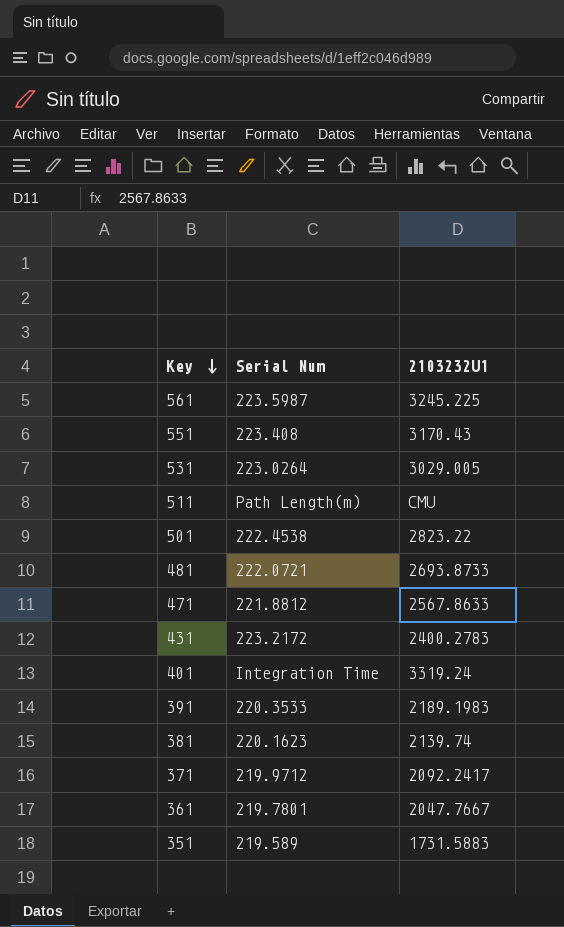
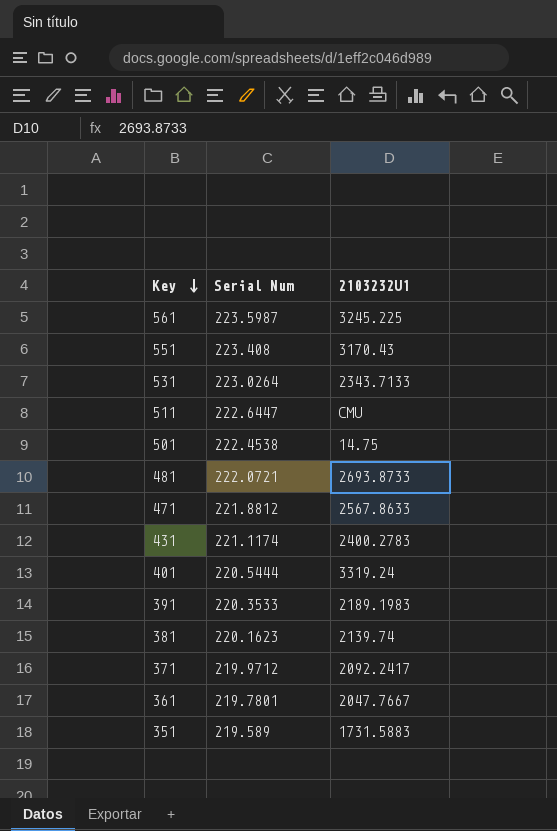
531 | 2103232U1: 3029.005 -> 2343.7133
511 | Serial Num: Path Length(m) -> 222.6447
501 | 2103232U1: 2823.22 -> 14.75
431 | Serial Num: 223.2172 -> 221.1174
401 | Serial Num: Integration Time -> 220.5444

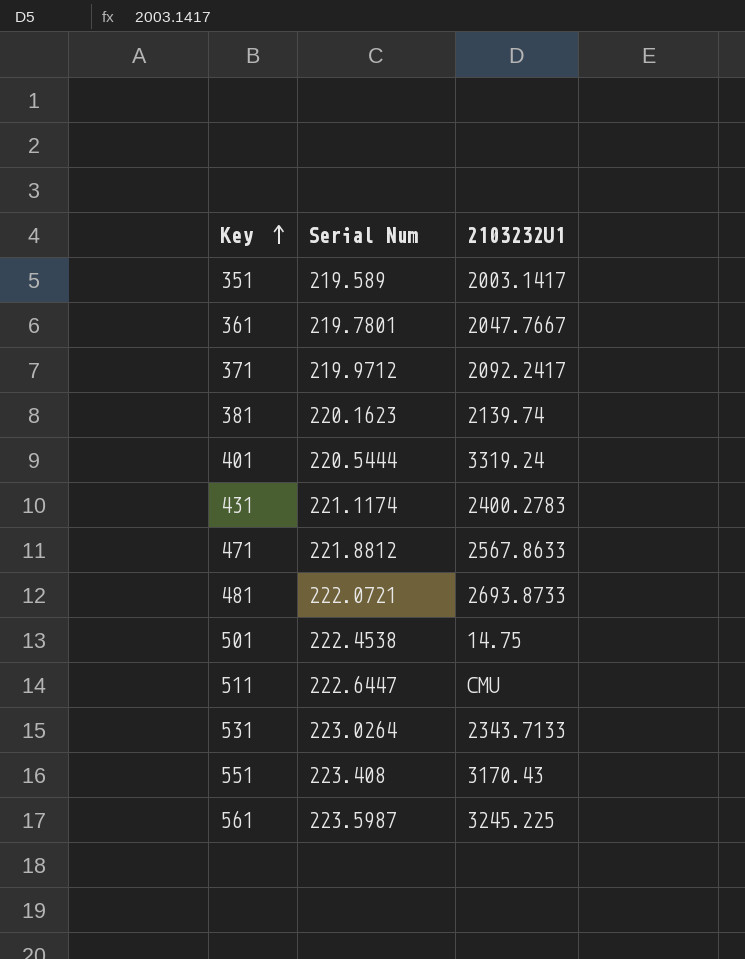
row order: Key descending -> Key ascending
row 391: 220.3533 | 2189.1983 -> none
351 | 2103232U1: 1731.5883 -> 2003.1417

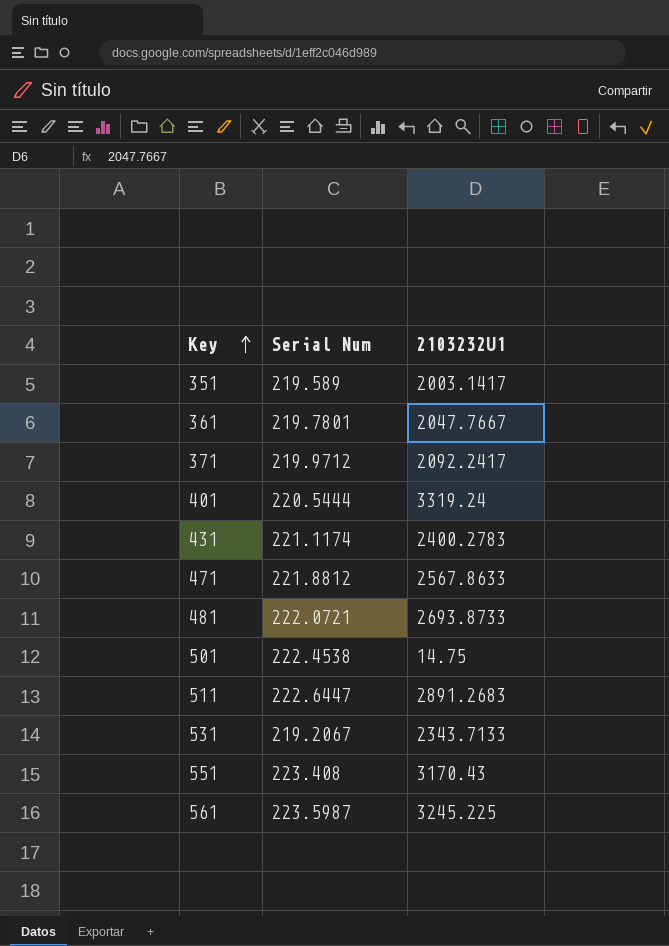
row 381: 220.1623 | 2139.74 -> none
511 | 2103232U1: CMU -> 2891.2683
531 | Serial Num: 223.0264 -> 219.2067

